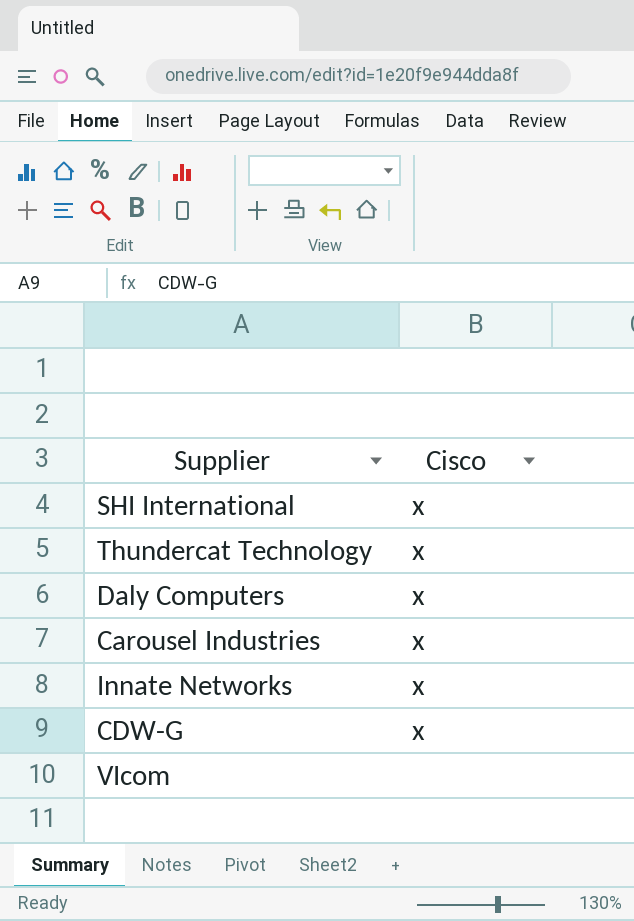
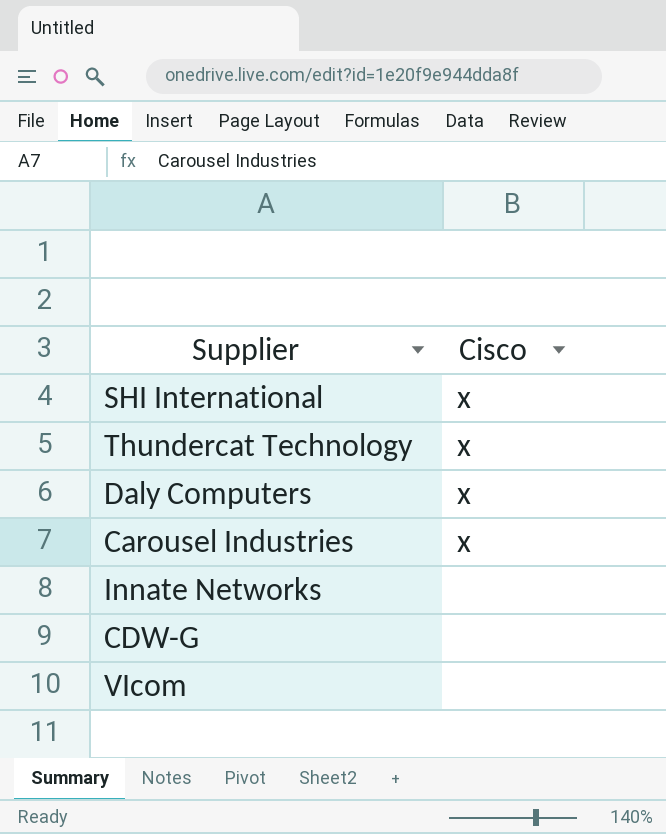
Innate Networks | Cisco: x -> none
CDW-G | Cisco: x -> none

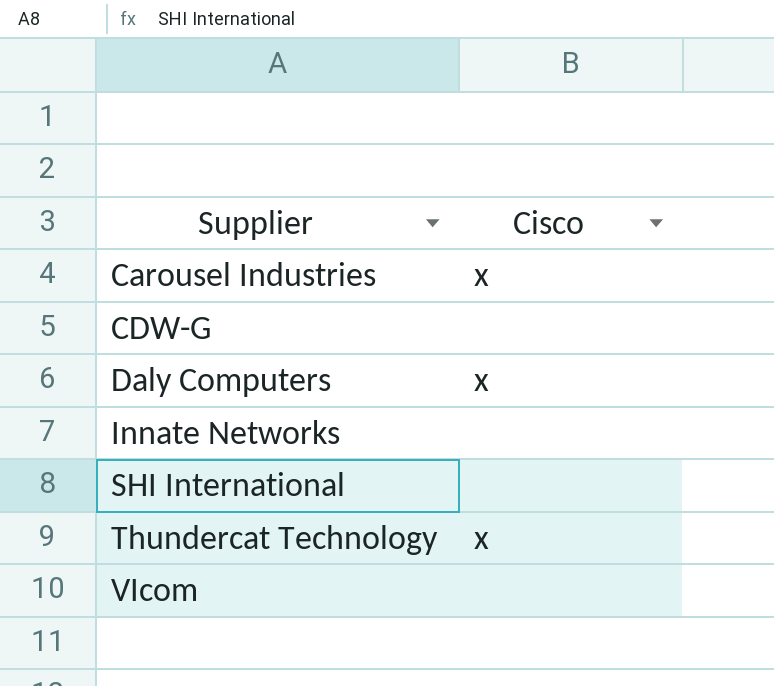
row order: none -> Supplier ascending
SHI International | Cisco: x -> none

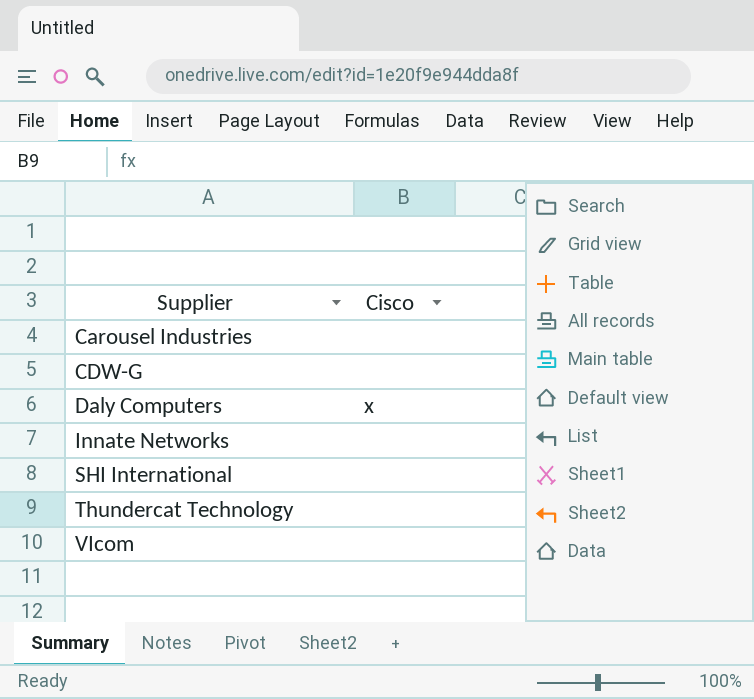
Carousel Industries | Cisco: x -> none
Thundercat Technology | Cisco: x -> none

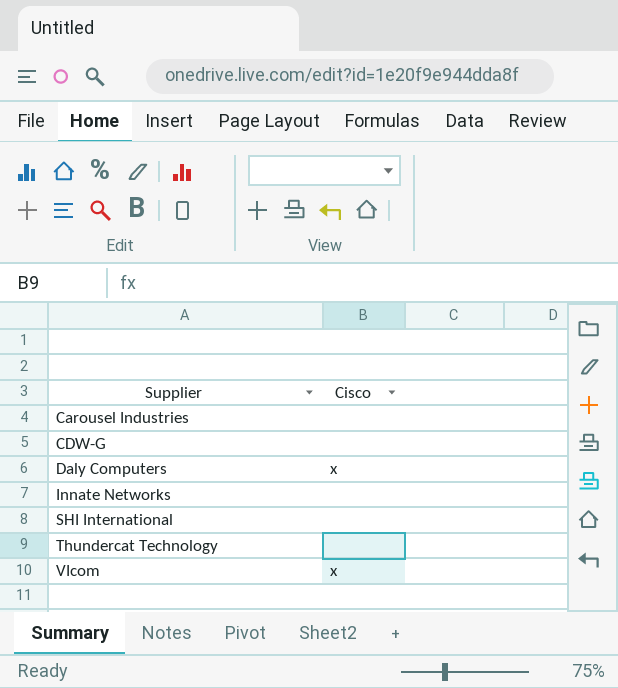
VIcom | Cisco: none -> x

